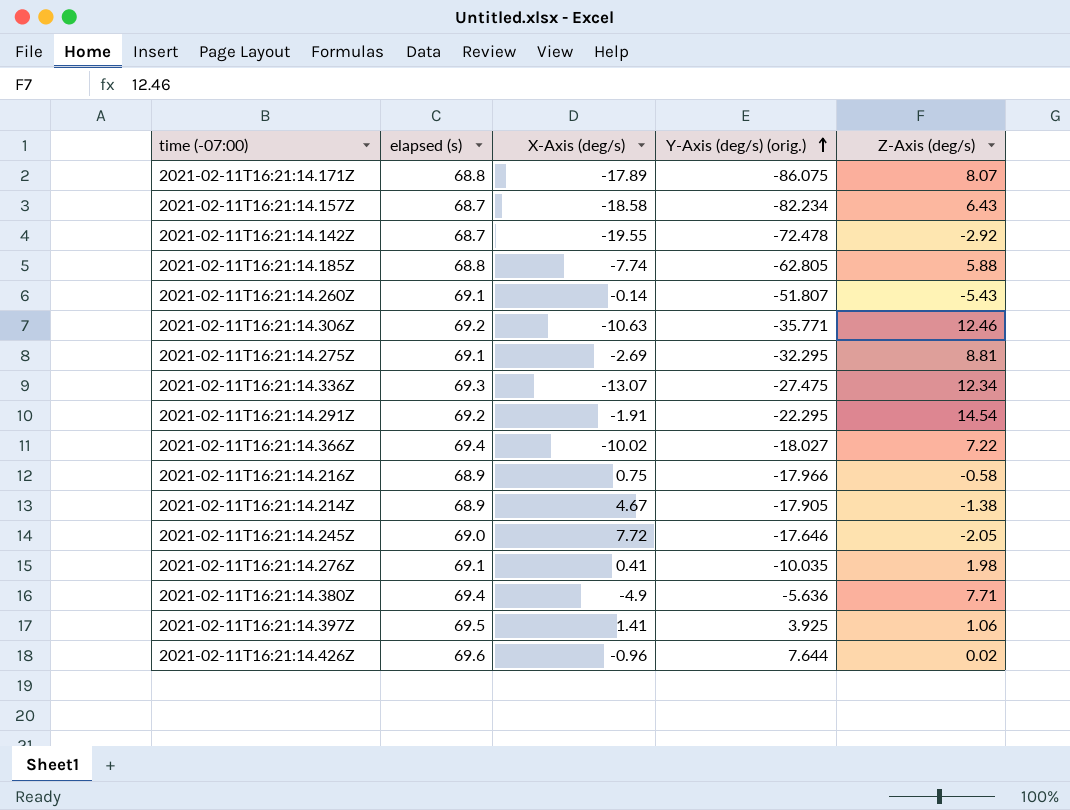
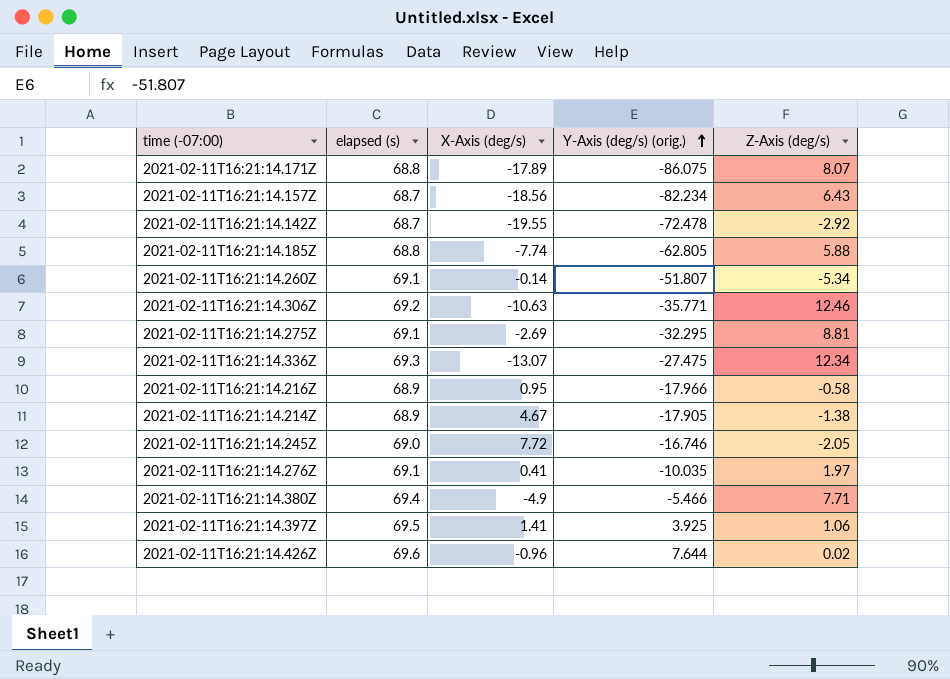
row 2021-02-11T16:21:14.291Z: 69.2 | -1.91 | -22.295 | 14.54 -> none
row 2021-02-11T16:21:14.366Z: 69.4 | -10.02 | -18.027 | 7.22 -> none
2021-02-11T16:21:14.157Z | X-Axis (deg/s): -18.58 -> -18.56
2021-02-11T16:21:14.260Z | Z-Axis (deg/s): -5.43 -> -5.34
2021-02-11T16:21:14.216Z | X-Axis (deg/s): 0.75 -> 0.95
2021-02-11T16:21:14.245Z | Y-Axis (deg/s) (orig.): -17.646 -> -16.746
2021-02-11T16:21:14.276Z | Z-Axis (deg/s): 1.98 -> 1.97
2021-02-11T16:21:14.380Z | Y-Axis (deg/s) (orig.): -5.636 -> -5.466

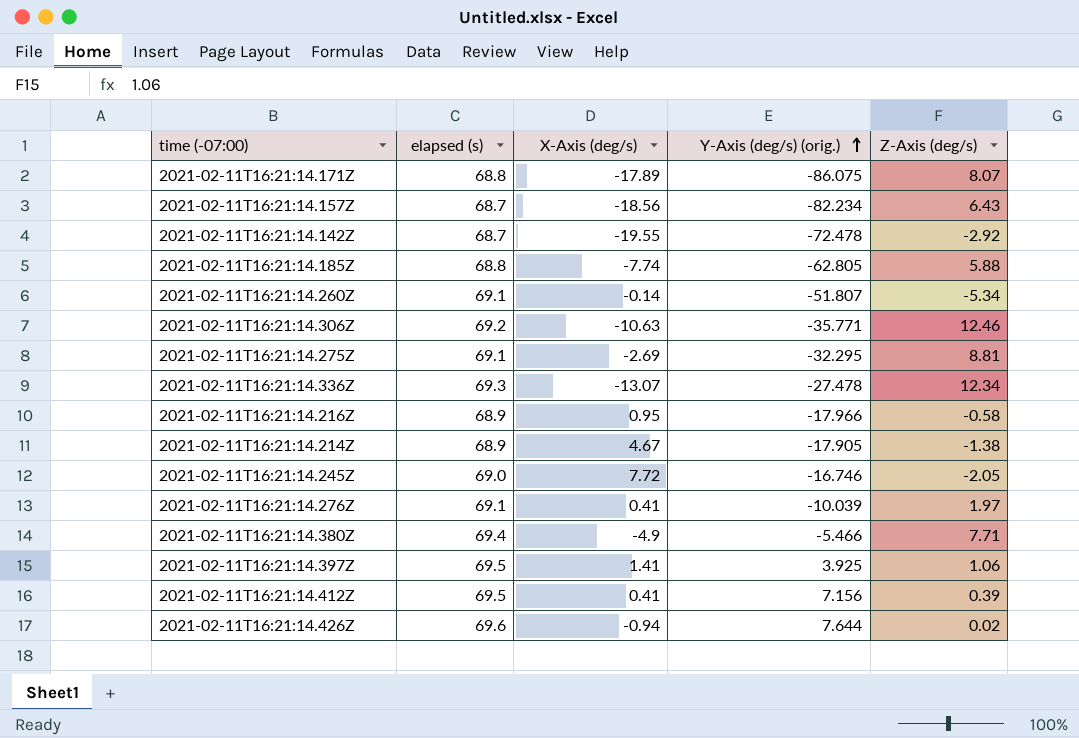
2021-02-11T16:21:14.336Z | Y-Axis (deg/s) (orig.): -27.475 -> -27.478
2021-02-11T16:21:14.276Z | Y-Axis (deg/s) (orig.): -10.035 -> -10.039
row 2021-02-11T16:21:14.412Z: none -> 69.5 | 0.41 | 7.156 | 0.39
2021-02-11T16:21:14.426Z | X-Axis (deg/s): -0.96 -> -0.94

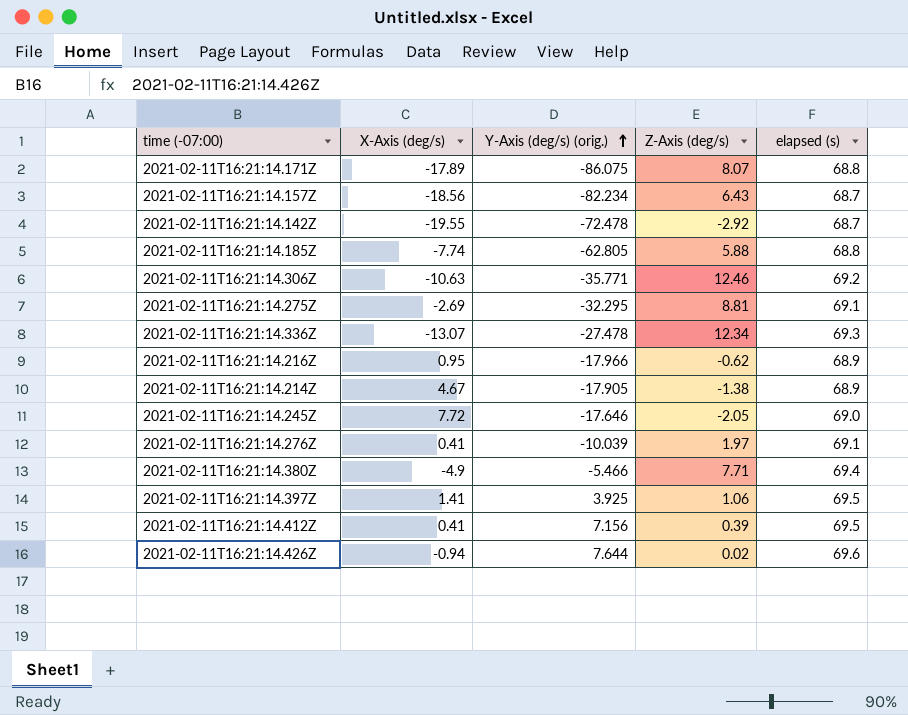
column elapsed (s) | position: 2 -> 5
row 2021-02-11T16:21:14.260Z: 69.1 | -0.14 | -51.807 | -5.34 -> none
2021-02-11T16:21:14.216Z | Z-Axis (deg/s): -0.58 -> -0.62
2021-02-11T16:21:14.245Z | Y-Axis (deg/s) (orig.): -16.746 -> -17.646

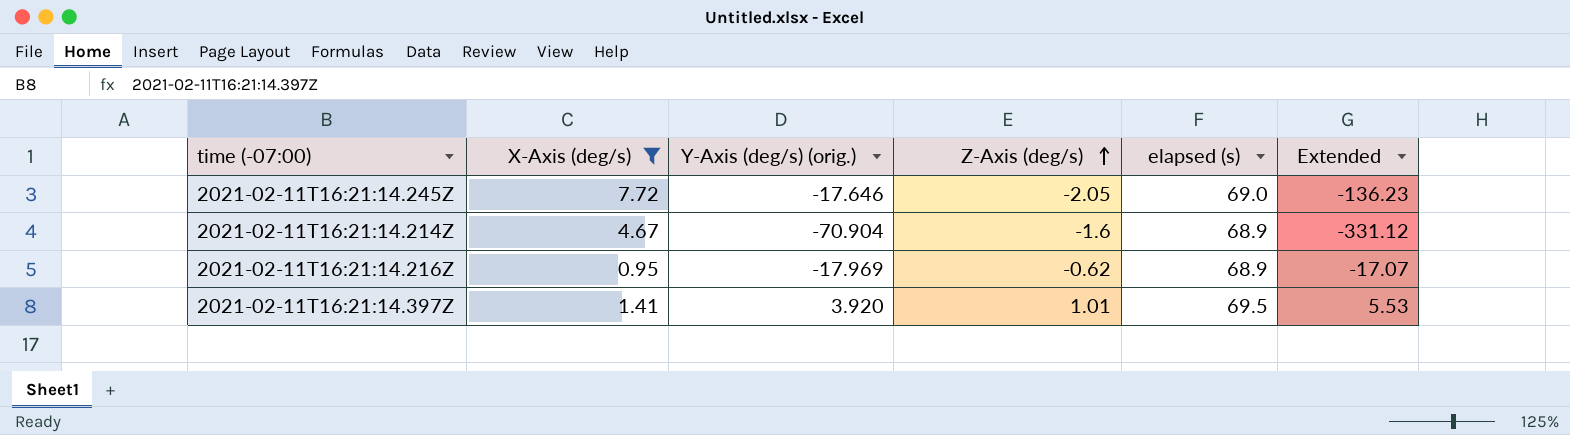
filter: none -> X-Axis (deg/s) >= 0.95
row order: Y-Axis (deg/s) (orig.) ascending -> Z-Axis (deg/s) ascending
column Extended | formula: none -> [X-Axis (deg/s)] * [Y-Axis (deg/s) (orig.)]
2021-02-11T16:21:14.214Z | Y-Axis (deg/s) (orig.): -17.905 -> -70.904
2021-02-11T16:21:14.214Z | Z-Axis (deg/s): -1.38 -> -1.6
2021-02-11T16:21:14.216Z | Y-Axis (deg/s) (orig.): -17.966 -> -17.969
2021-02-11T16:21:14.397Z | Y-Axis (deg/s) (orig.): 3.925 -> 3.920
2021-02-11T16:21:14.397Z | Z-Axis (deg/s): 1.06 -> 1.01

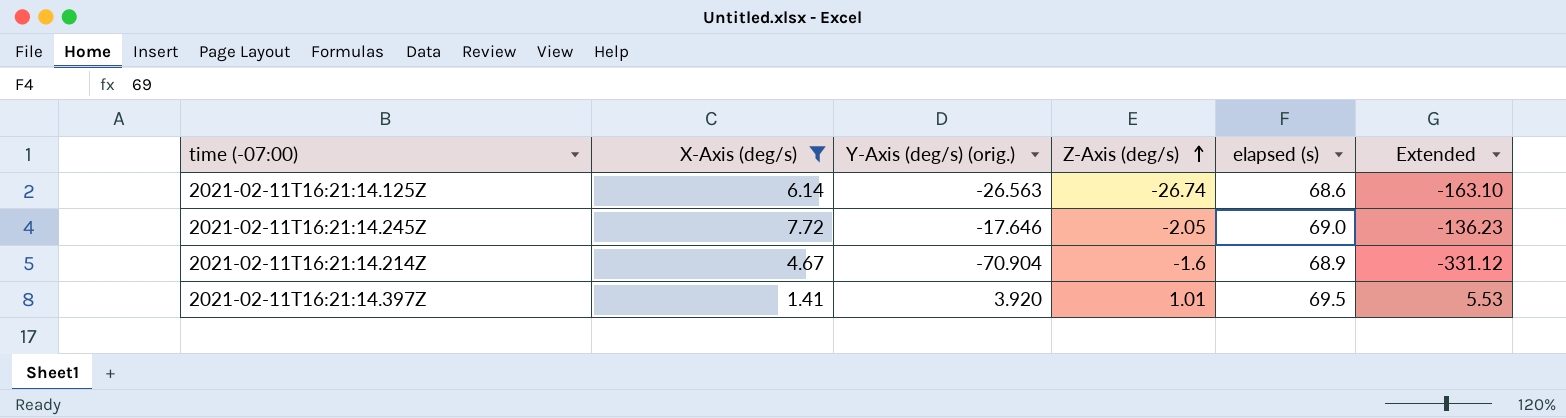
row 2021-02-11T16:21:14.216Z: 0.95 | -17.969 | -0.62 | 68.9 | -17.07 -> none
row 2021-02-11T16:21:14.125Z: none -> 6.14 | -26.563 | -26.74 | 68.6 | -163.10

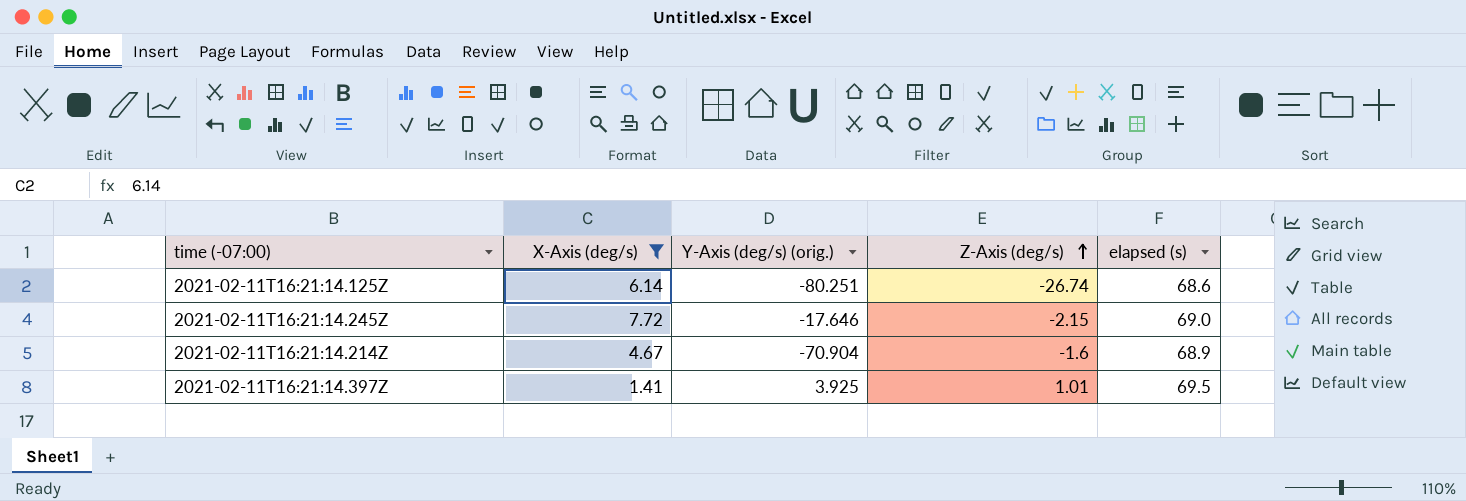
column Extended | formula: [X-Axis (deg/s)] * [Y-Axis (deg/s) (orig.)] -> none
2021-02-11T16:21:14.125Z | Y-Axis (deg/s) (orig.): -26.563 -> -80.251
2021-02-11T16:21:14.245Z | Z-Axis (deg/s): -2.05 -> -2.15
2021-02-11T16:21:14.397Z | Y-Axis (deg/s) (orig.): 3.920 -> 3.925

